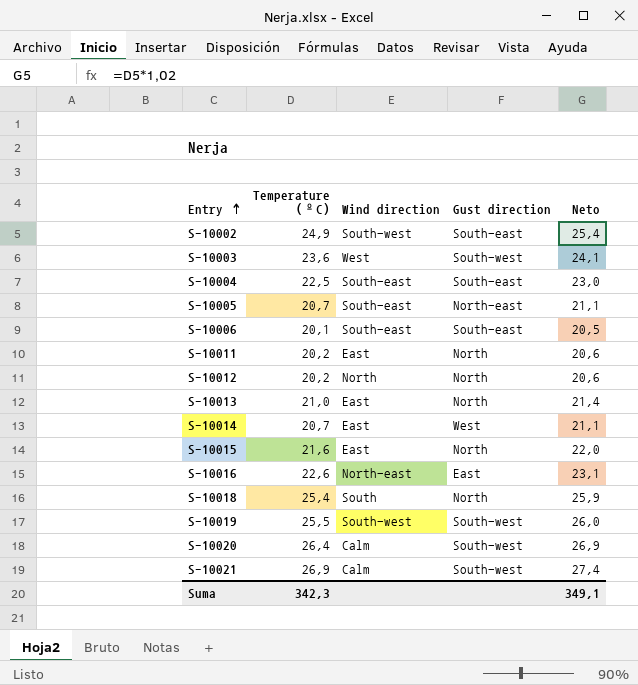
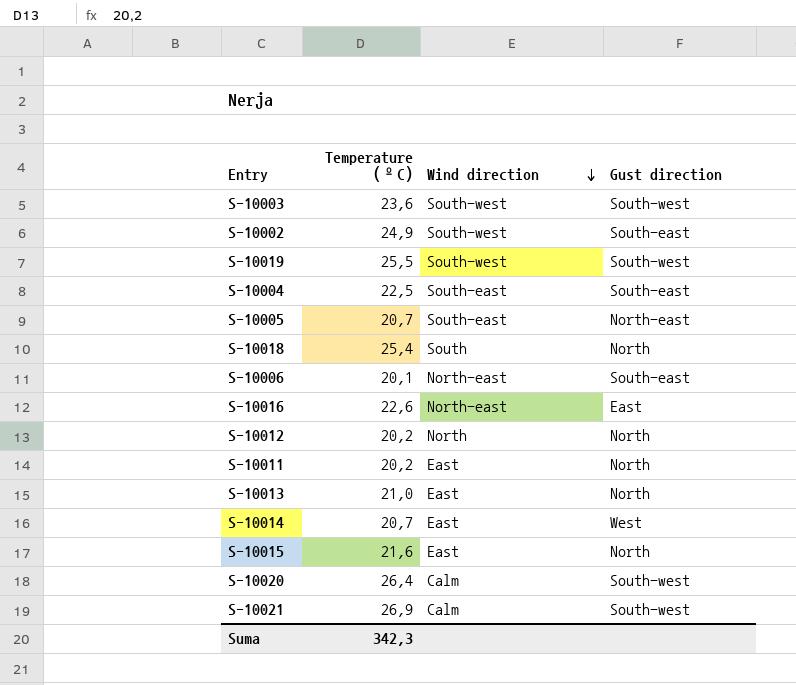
row order: Entry ascending -> Wind direction descending
column Neto | formula: [Temperature (ºC)] * 1,02 -> none
S-10003 | Wind direction: West -> South-west
S-10006 | Wind direction: South-east -> North-east

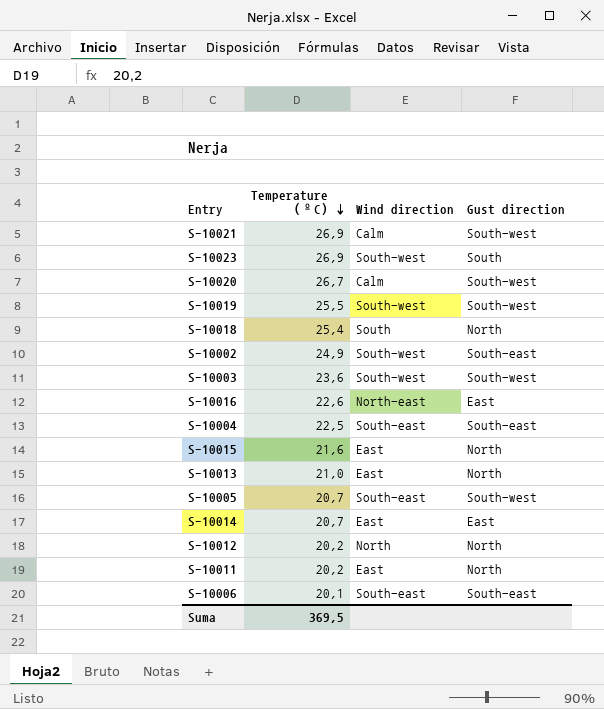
row order: Wind direction descending -> Temperature (ºC) descending
row S-10023: none -> 26,9 | South-west | South
S-10020 | Temperature (ºC): 26,4 -> 26,7
S-10005 | Gust direction: North-east -> South-west
S-10014 | Gust direction: West -> East
S-10006 | Wind direction: North-east -> South-east
Suma | Temperature (ºC): 342,3 -> 369,5

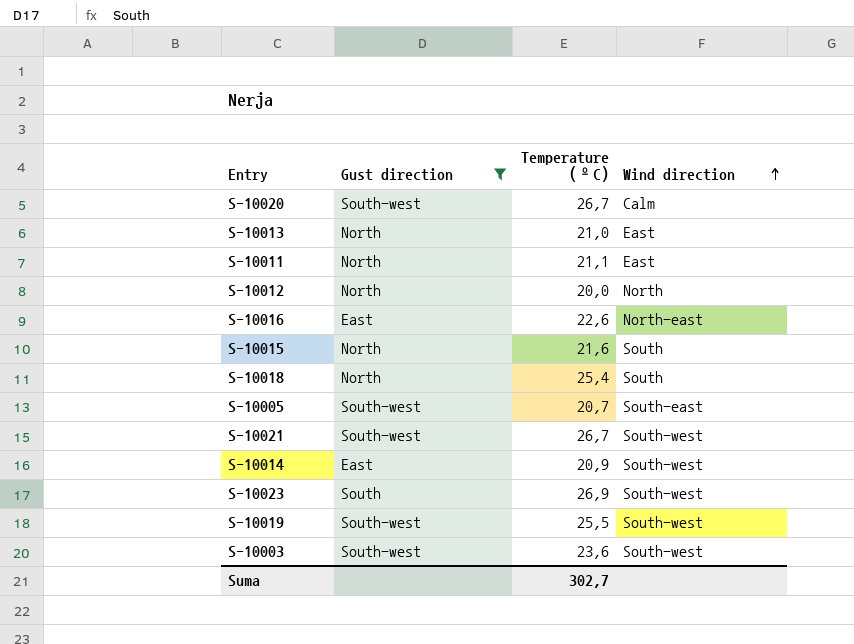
filter: none -> Gust direction != South-east
row order: Temperature (ºC) descending -> Wind direction ascending
column Gust direction | position: 4 -> 2
S-10011 | Temperature (ºC): 20,2 -> 21,1
S-10012 | Temperature (ºC): 20,2 -> 20,0
S-10015 | Wind direction: East -> South
S-10021 | Temperature (ºC): 26,9 -> 26,7
S-10021 | Wind direction: Calm -> South-west
S-10014 | Temperature (ºC): 20,7 -> 20,9
S-10014 | Wind direction: East -> South-west
Suma | Temperature (ºC): 369,5 -> 302,7

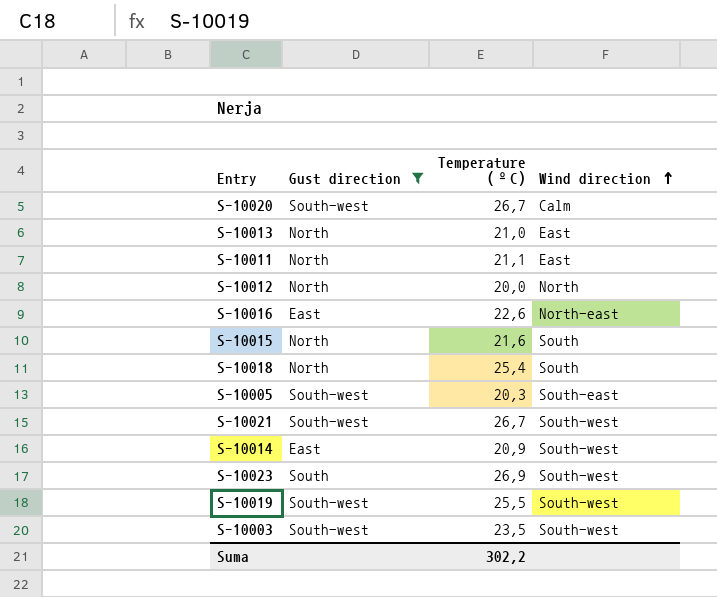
S-10005 | Temperature (ºC): 20,7 -> 20,3
S-10003 | Temperature (ºC): 23,6 -> 23,5
Suma | Temperature (ºC): 302,7 -> 302,2

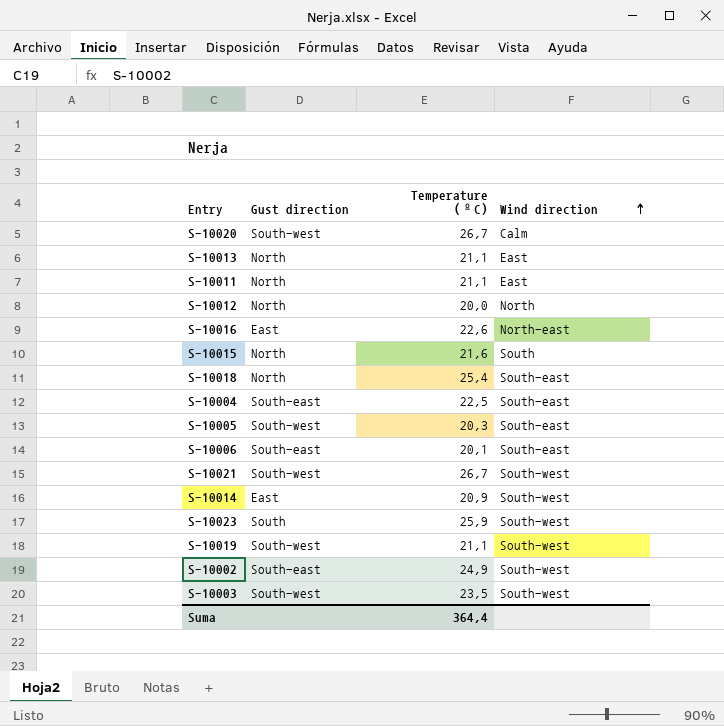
filter: Gust direction != South-east -> none
S-10013 | Temperature (ºC): 21,0 -> 21,1
S-10018 | Wind direction: South -> South-east
S-10023 | Temperature (ºC): 26,9 -> 25,9
S-10019 | Temperature (ºC): 25,5 -> 21,1
Suma | Temperature (ºC): 302,2 -> 364,4

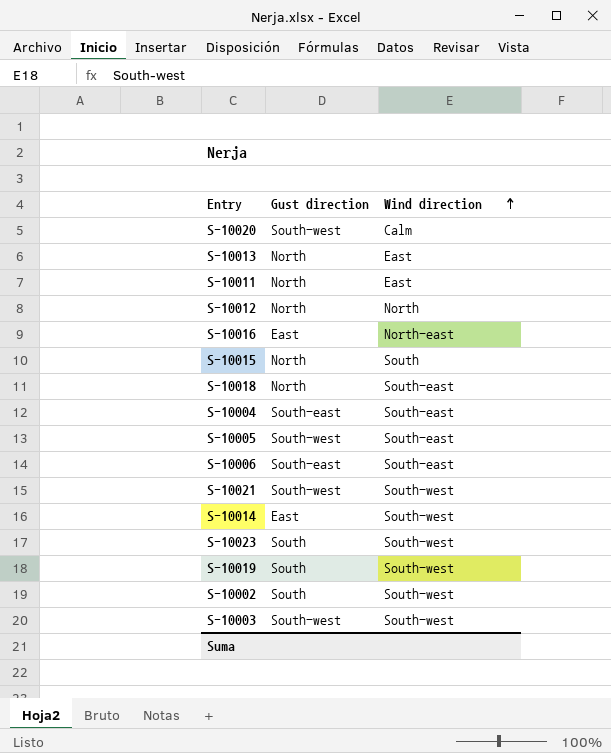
column Temperature (ºC) | position: 3 -> none
S-10019 | Gust direction: South-west -> South
S-10002 | Gust direction: South-east -> South

